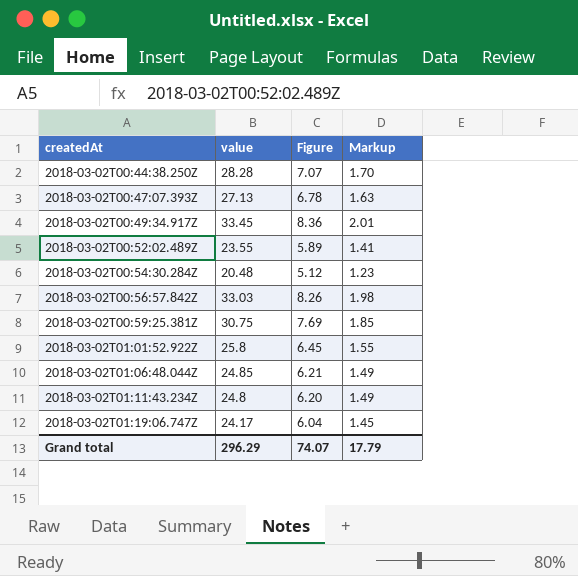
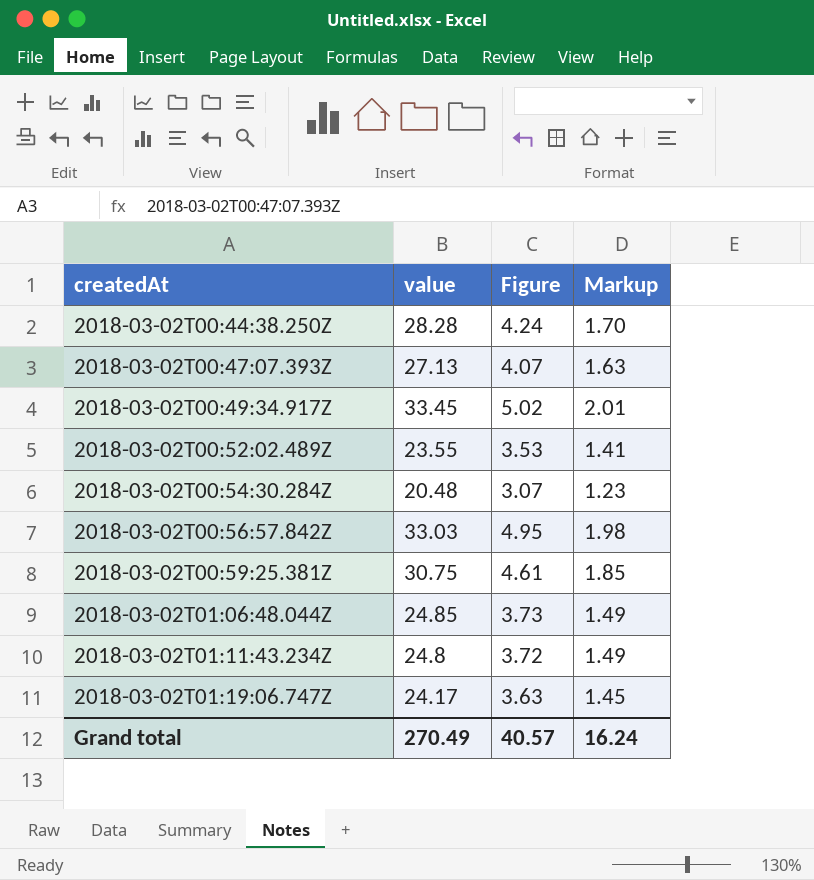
column Figure | formula: [value] * 0.25 -> [value] * 0.15
row 2018-03-02T01:01:52.922Z: 25.8 | 6.45 | 1.55 -> none
Grand total | value: 296.29 -> 270.49
Grand total | Figure: 74.07 -> 40.57
Grand total | Markup: 17.79 -> 16.24

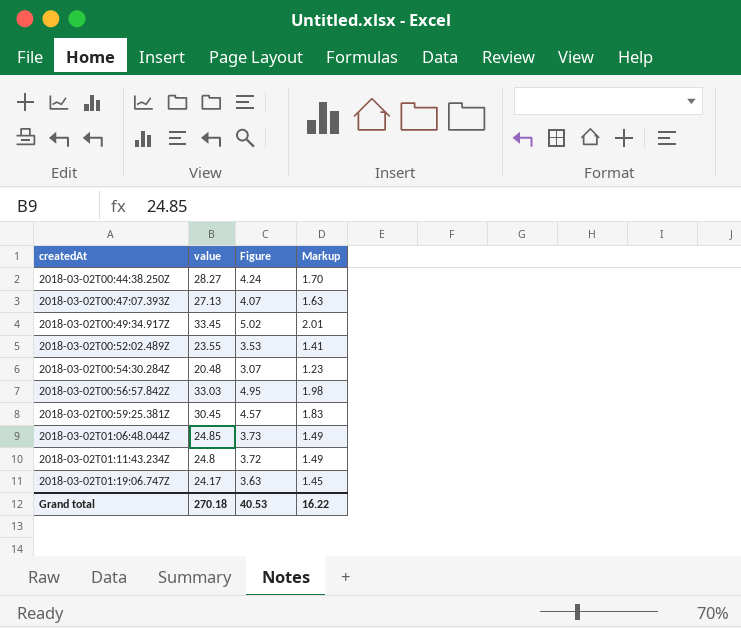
2018-03-02T00:44:38.250Z | value: 28.28 -> 28.27
2018-03-02T00:59:25.381Z | value: 30.75 -> 30.45
2018-03-02T00:59:25.381Z | Figure: 4.61 -> 4.57
2018-03-02T00:59:25.381Z | Markup: 1.85 -> 1.83
Grand total | value: 270.49 -> 270.18
Grand total | Figure: 40.57 -> 40.53
Grand total | Markup: 16.24 -> 16.22

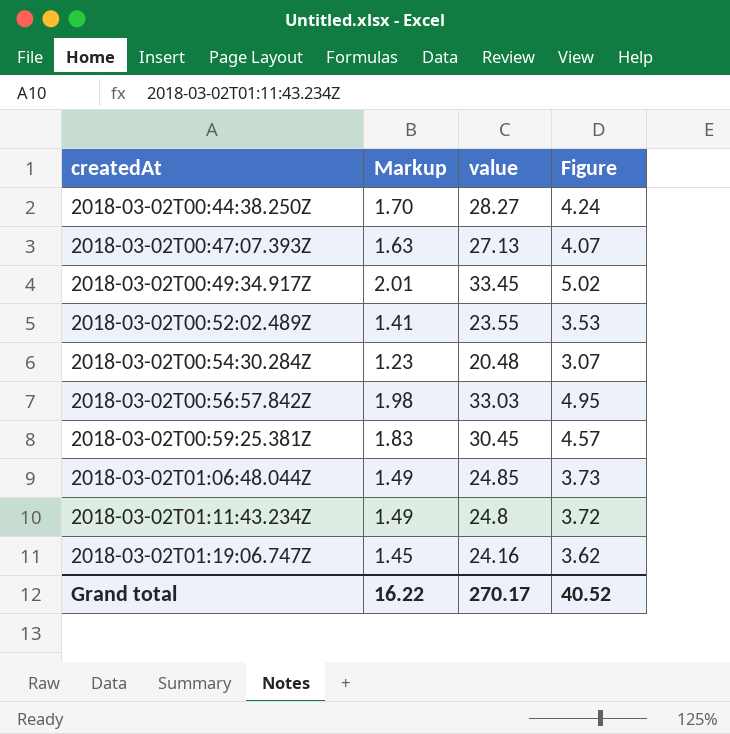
column Markup | position: 4 -> 2
2018-03-02T01:19:06.747Z | value: 24.17 -> 24.16
2018-03-02T01:19:06.747Z | Figure: 3.63 -> 3.62
Grand total | value: 270.18 -> 270.17
Grand total | Figure: 40.53 -> 40.52

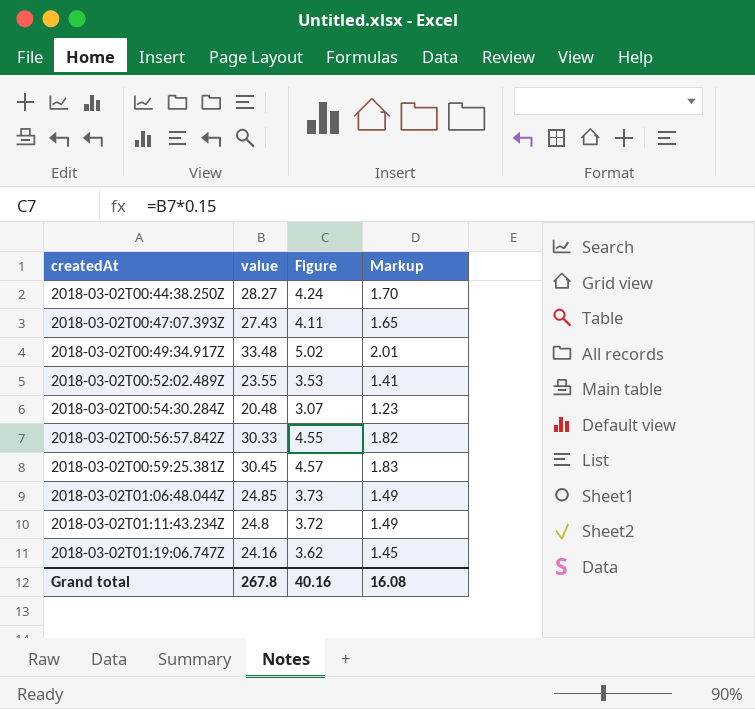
column Markup | position: 2 -> 4
2018-03-02T00:47:07.393Z | value: 27.13 -> 27.43
2018-03-02T00:47:07.393Z | Figure: 4.07 -> 4.11
2018-03-02T00:47:07.393Z | Markup: 1.63 -> 1.65
2018-03-02T00:49:34.917Z | value: 33.45 -> 33.48
2018-03-02T00:56:57.842Z | value: 33.03 -> 30.33
2018-03-02T00:56:57.842Z | Figure: 4.95 -> 4.55
2018-03-02T00:56:57.842Z | Markup: 1.98 -> 1.82
Grand total | value: 270.17 -> 267.8
Grand total | Figure: 40.52 -> 40.16
Grand total | Markup: 16.22 -> 16.08

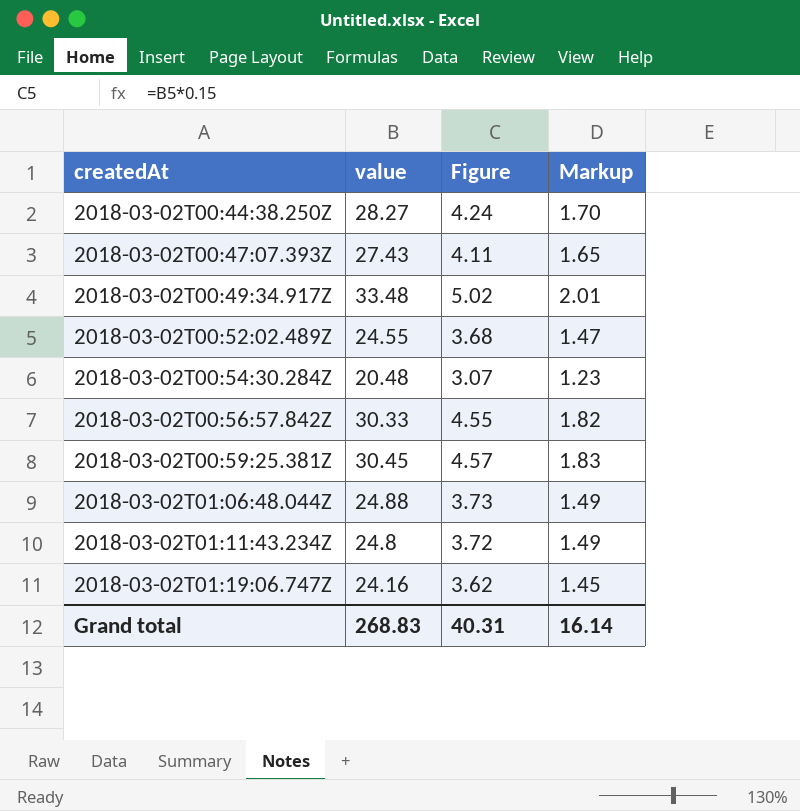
2018-03-02T00:52:02.489Z | value: 23.55 -> 24.55
2018-03-02T00:52:02.489Z | Figure: 3.53 -> 3.68
2018-03-02T00:52:02.489Z | Markup: 1.41 -> 1.47
2018-03-02T01:06:48.044Z | value: 24.85 -> 24.88
Grand total | value: 267.8 -> 268.83
Grand total | Figure: 40.16 -> 40.31
Grand total | Markup: 16.08 -> 16.14

